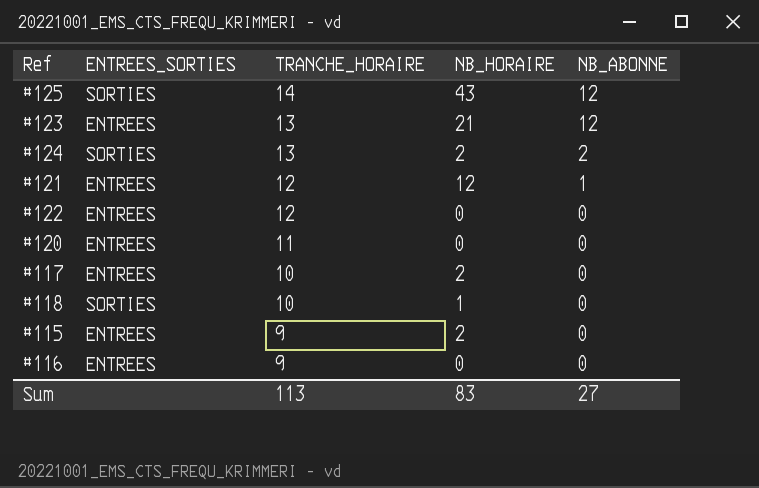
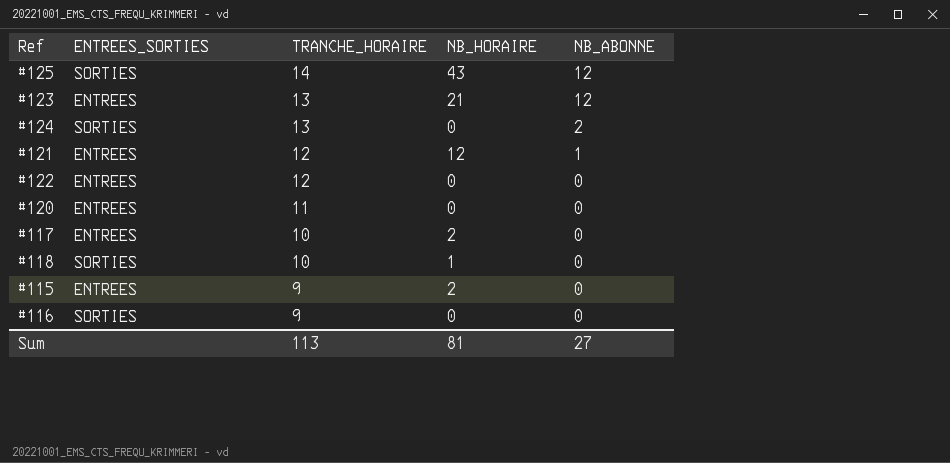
#124 | NB_HORAIRE: 2 -> 0
#116 | ENTREES_SORTIES: ENTREES -> SORTIES
Sum | NB_HORAIRE: 83 -> 81

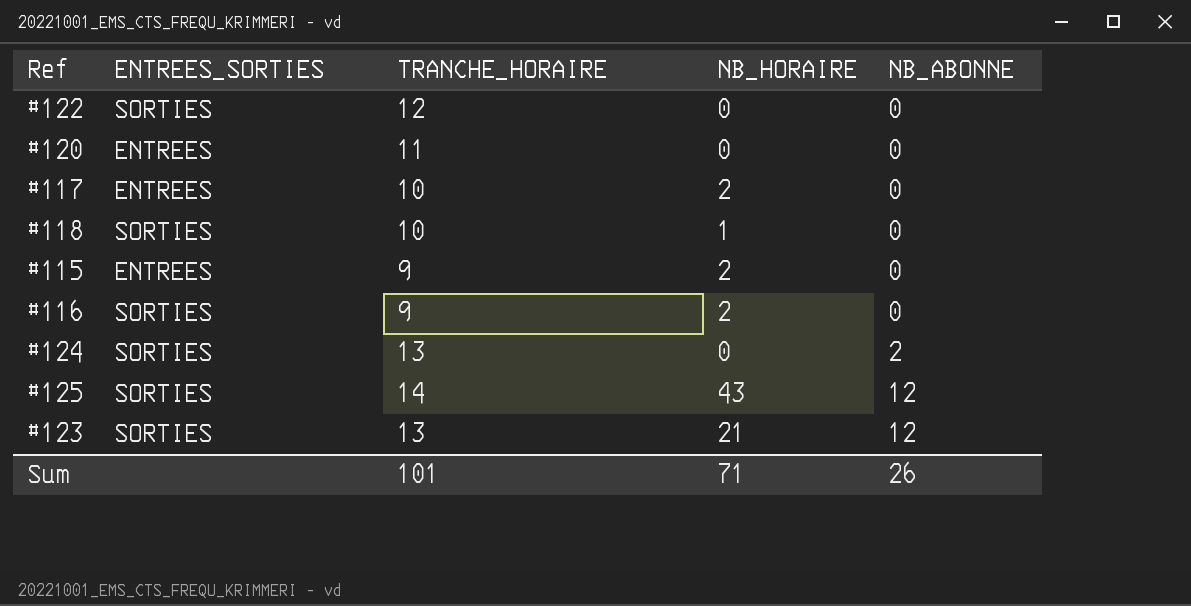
row order: TRANCHE_HORAIRE descending -> NB_ABONNE ascending
row #121: ENTREES | 12 | 12 | 1 -> none
#122 | ENTREES_SORTIES: ENTREES -> SORTIES
#116 | NB_HORAIRE: 0 -> 2
#123 | ENTREES_SORTIES: ENTREES -> SORTIES
Sum | TRANCHE_HORAIRE: 113 -> 101
Sum | NB_HORAIRE: 81 -> 71
Sum | NB_ABONNE: 27 -> 26

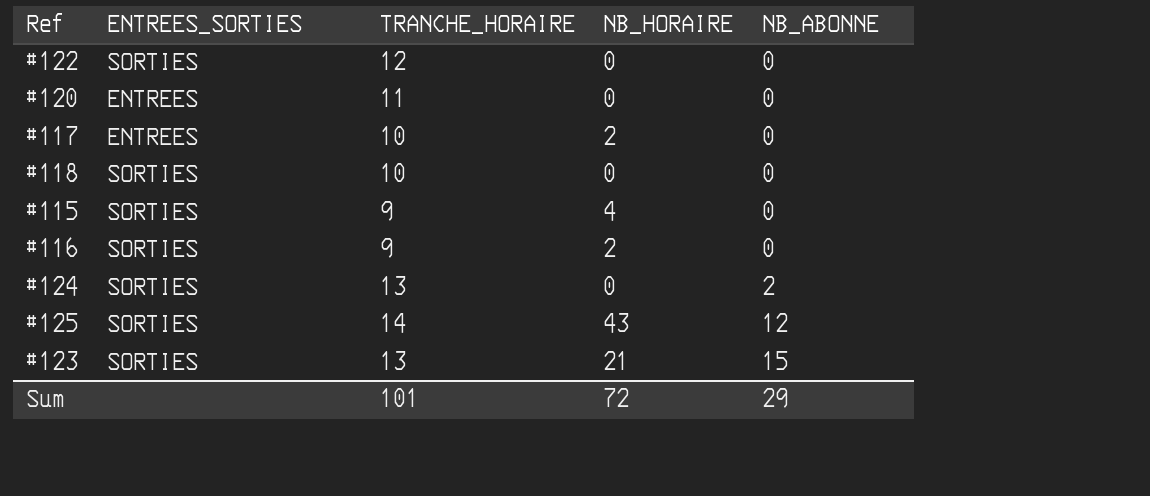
#118 | NB_HORAIRE: 1 -> 0
#115 | ENTREES_SORTIES: ENTREES -> SORTIES
#115 | NB_HORAIRE: 2 -> 4
#123 | NB_ABONNE: 12 -> 15
Sum | NB_HORAIRE: 71 -> 72
Sum | NB_ABONNE: 26 -> 29

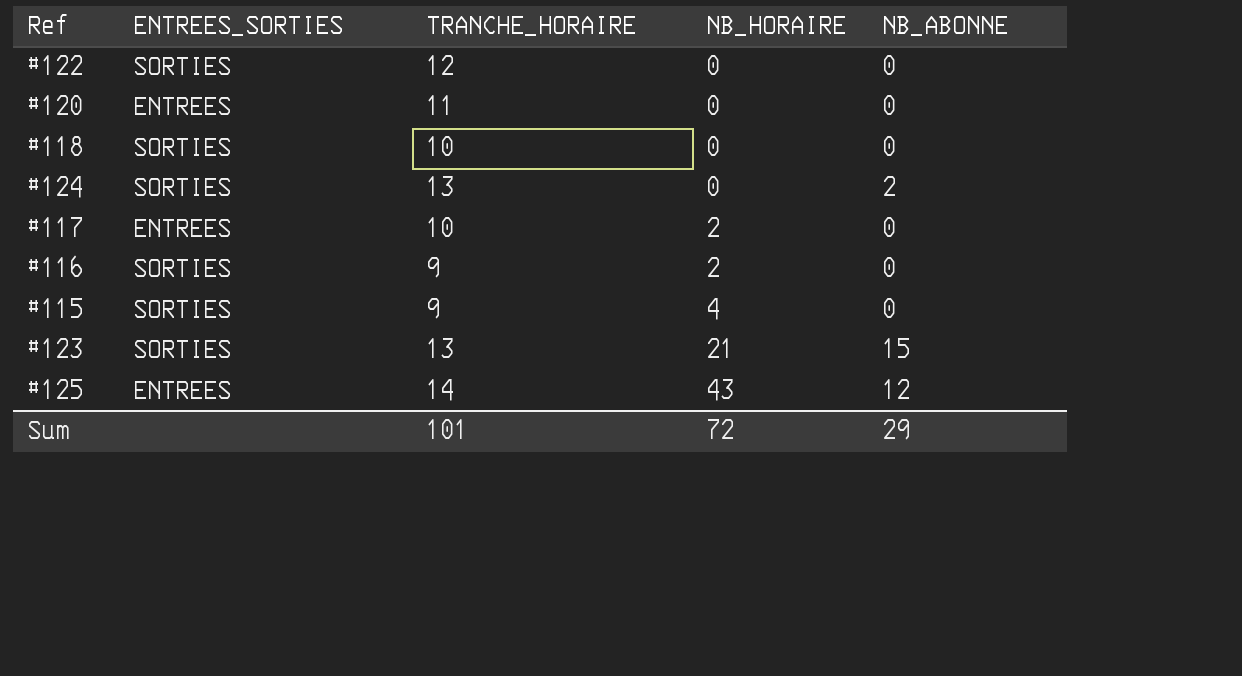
row order: NB_ABONNE ascending -> NB_HORAIRE ascending
#125 | ENTREES_SORTIES: SORTIES -> ENTREES

